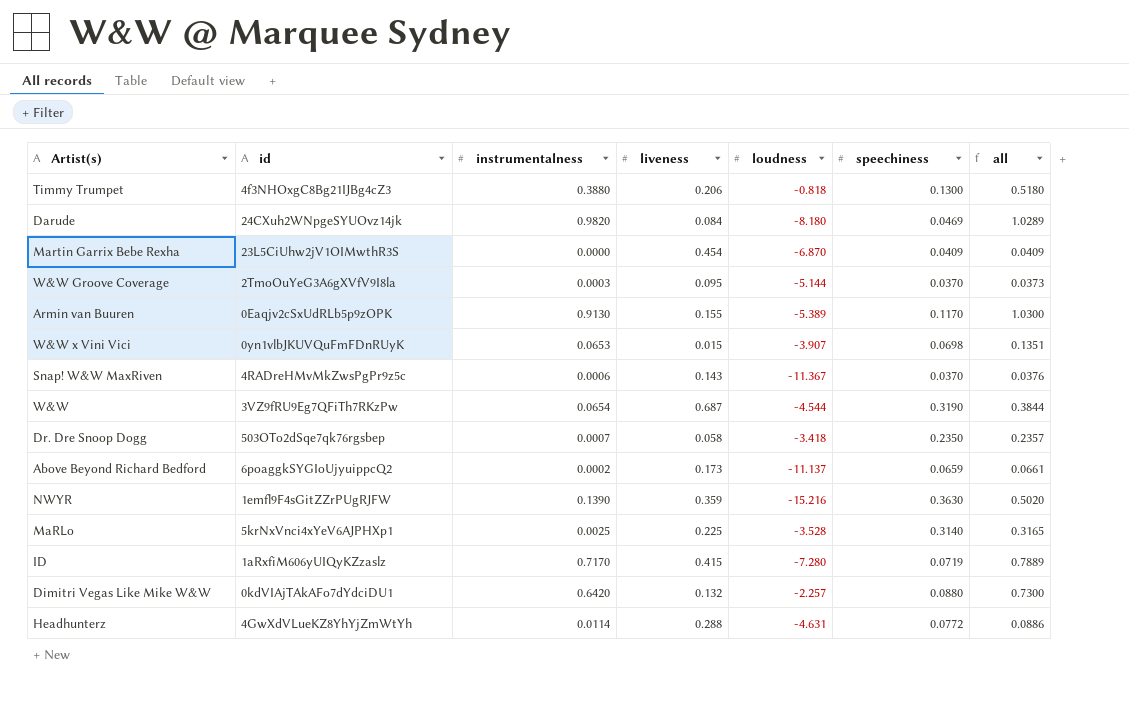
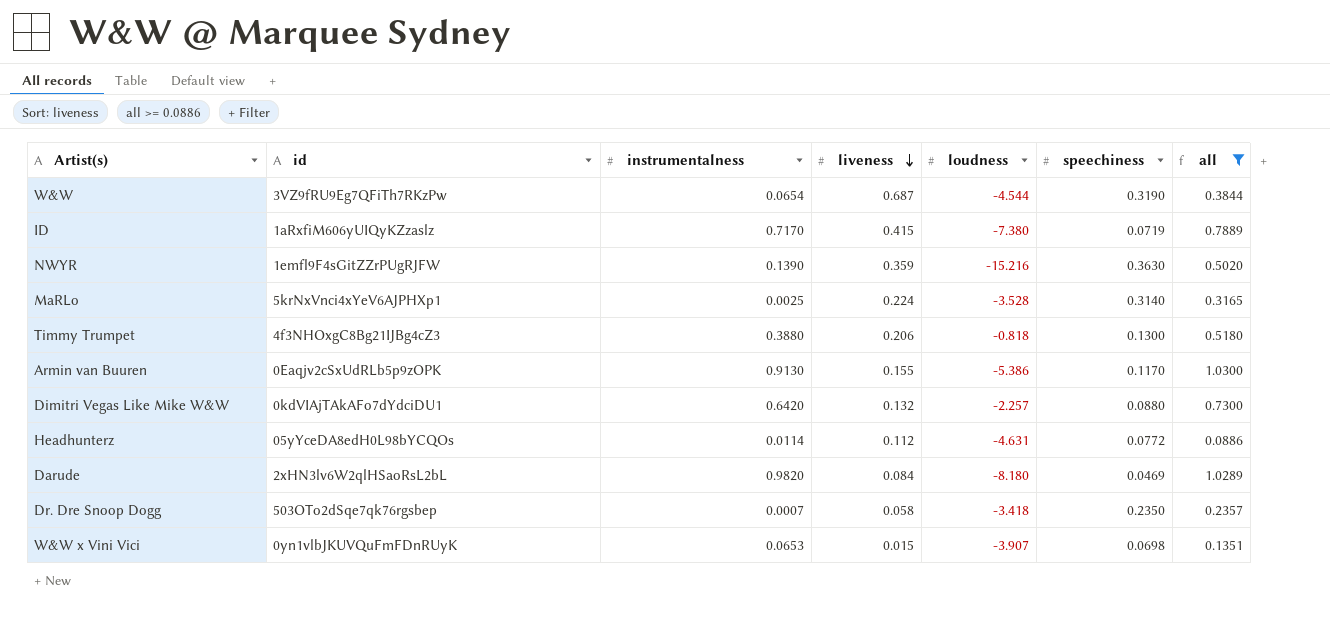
filter: none -> all >= 0.0886
row order: none -> liveness descending
ID | loudness: -7.280 -> -7.380
MaRLo | liveness: 0.225 -> 0.224
Armin van Buuren | loudness: -5.389 -> -5.386
Headhunterz | id: 4GwXdVLueKZ8YhYjZmWtYh -> 05yYceDA8edH0L98bYCQOs
Headhunterz | liveness: 0.288 -> 0.112
Darude | id: 24CXuh2WNpgeSYUOvz14jk -> 2xHN3lv6W2qlHSaoRsL2bL

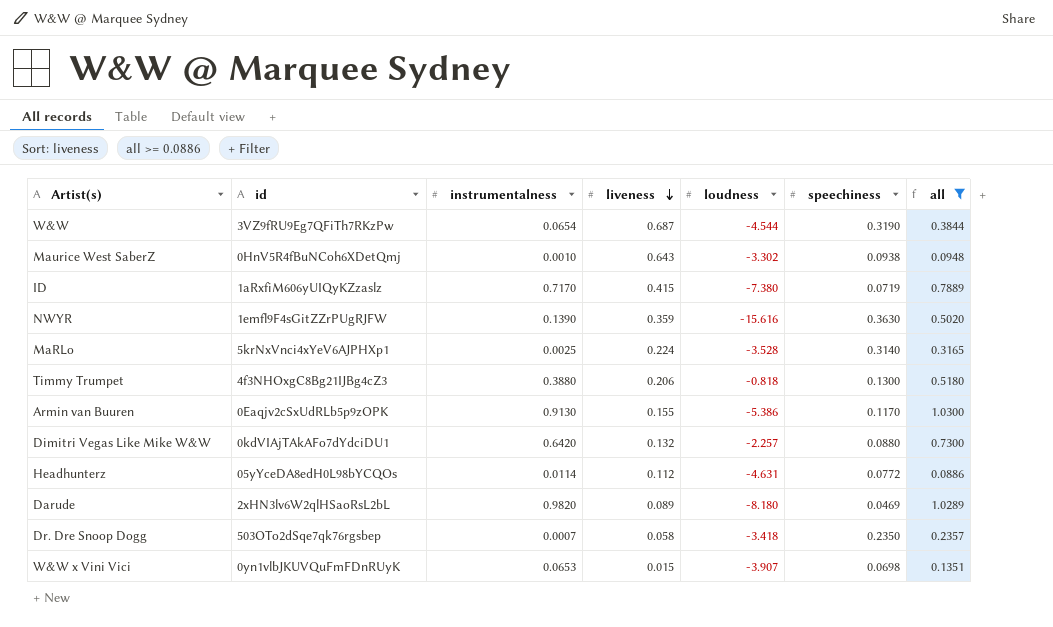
row Maurice West SaberZ: none -> 0HnV5R4fBuNCoh6XDetQmj | 0.0010 | 0.643 | -3.302 | 0.0938 | 0.0948
NWYR | loudness: -15.216 -> -15.616
Darude | liveness: 0.084 -> 0.089

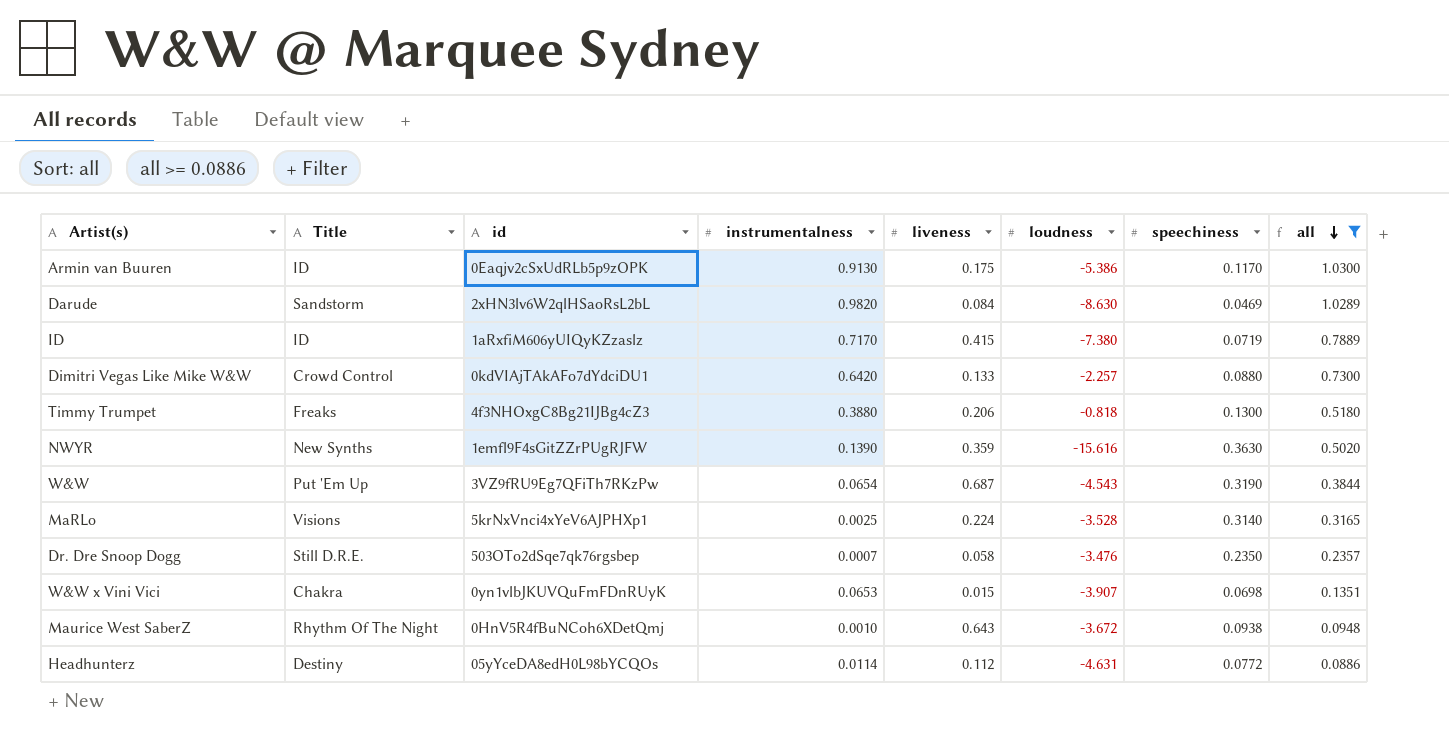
row order: liveness descending -> all descending
column Title | position: none -> 2
Armin van Buuren | liveness: 0.155 -> 0.175
Darude | liveness: 0.089 -> 0.084
Darude | loudness: -8.180 -> -8.630
Dimitri Vegas Like Mike W&W | liveness: 0.132 -> 0.133
W&W | loudness: -4.544 -> -4.543
Dr. Dre Snoop Dogg | loudness: -3.418 -> -3.476
Maurice West SaberZ | loudness: -3.302 -> -3.672

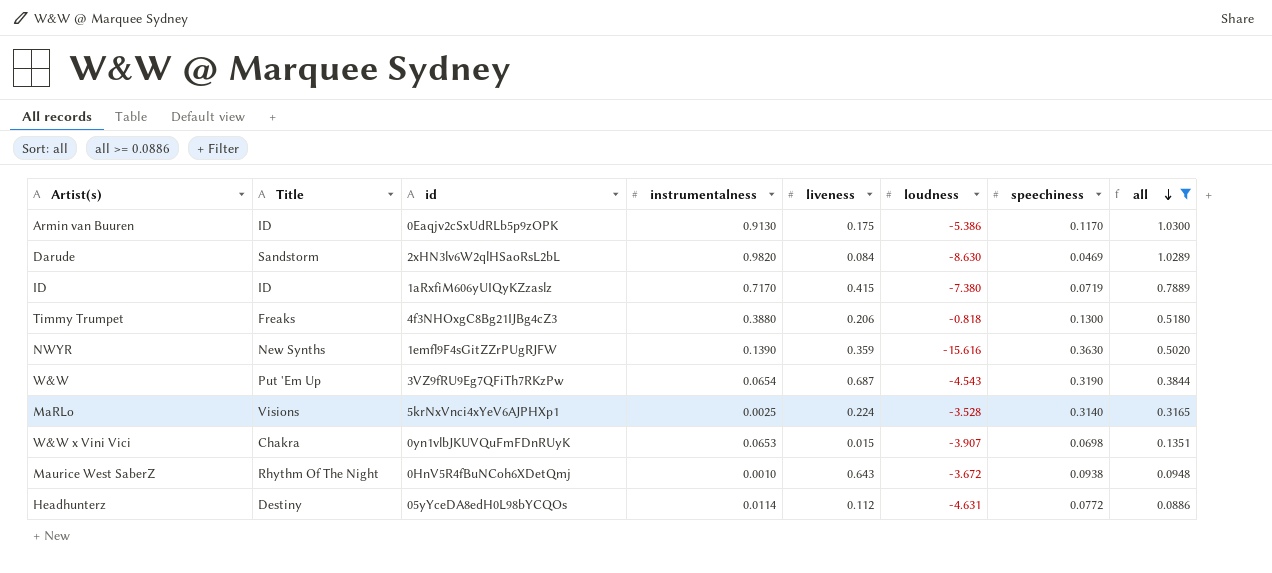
row Dimitri Vegas Like Mike W&W: Crowd Control | 0kdVIAjTAkAFo7dYdciDU1 | 0.6420 | 0.133 | -2.257 | 0.0880 | 0.7300 -> none
row Dr. Dre Snoop Dogg: Still D.R.E. | 503OTo2dSqe7qk76rgsbep | 0.0007 | 0.058 | -3.476 | 0.2350 | 0.2357 -> none

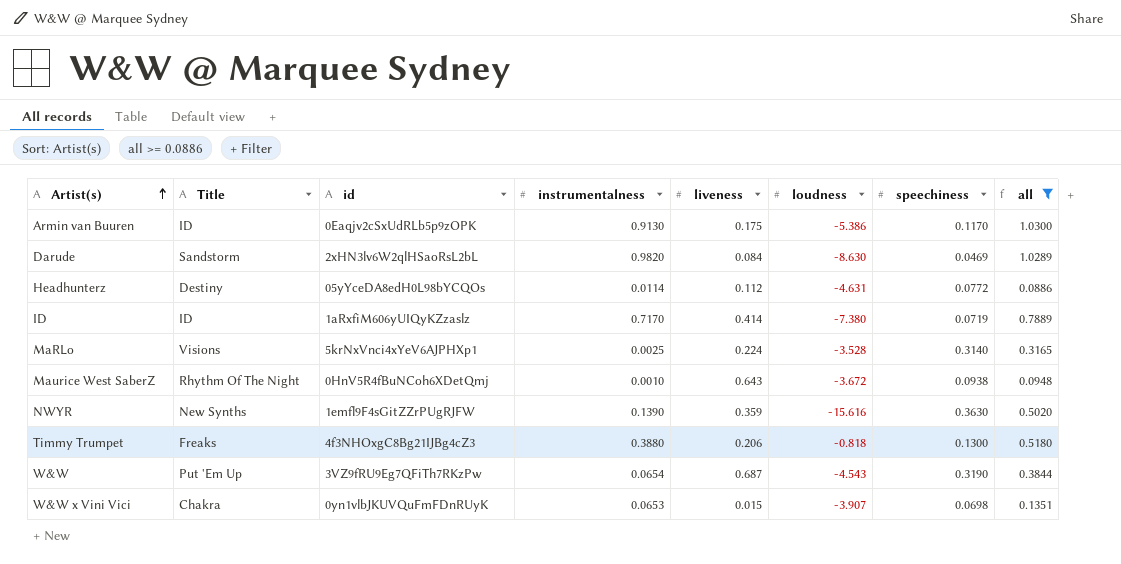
row order: all descending -> Artist(s) ascending
ID | liveness: 0.415 -> 0.414

